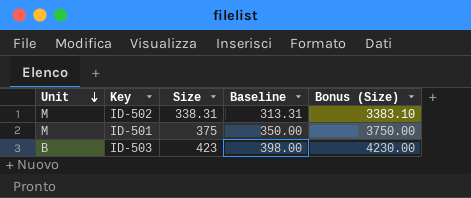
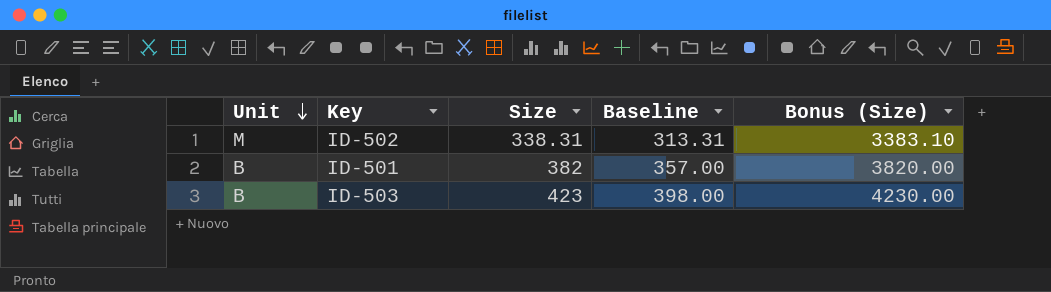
ID-501 | Unit: M -> B
ID-501 | Size: 375 -> 382
ID-501 | Baseline: 350.00 -> 357.00
ID-501 | Bonus (Size): 3750.00 -> 3820.00

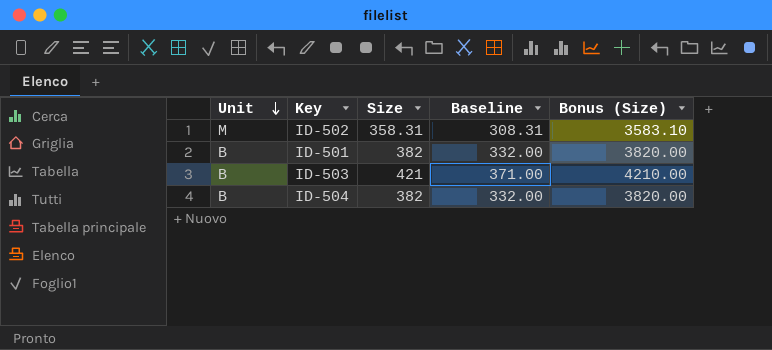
column Baseline | formula: [Size] - 25 -> [Size] - 50
ID-502 | Size: 338.31 -> 358.31
ID-502 | Bonus (Size): 3383.10 -> 3583.10
ID-503 | Size: 423 -> 421
ID-503 | Bonus (Size): 4230.00 -> 4210.00
row ID-504: none -> B | 382 | 332.00 | 3820.00

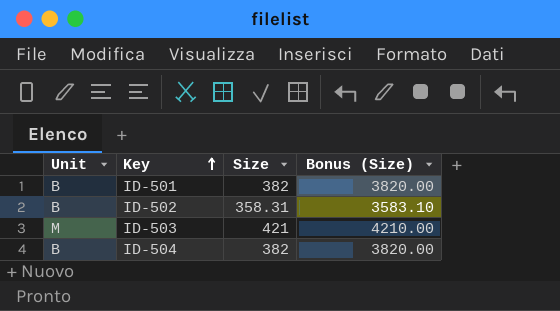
row order: Unit descending -> Key ascending
column Baseline | formula: [Size] - 50 -> none
ID-502 | Unit: M -> B
ID-503 | Unit: B -> M

